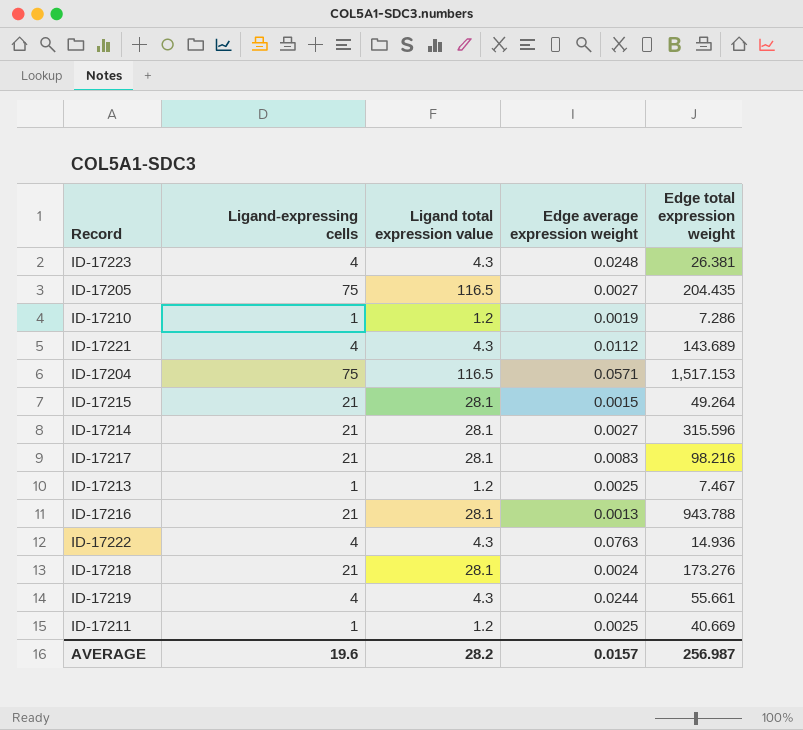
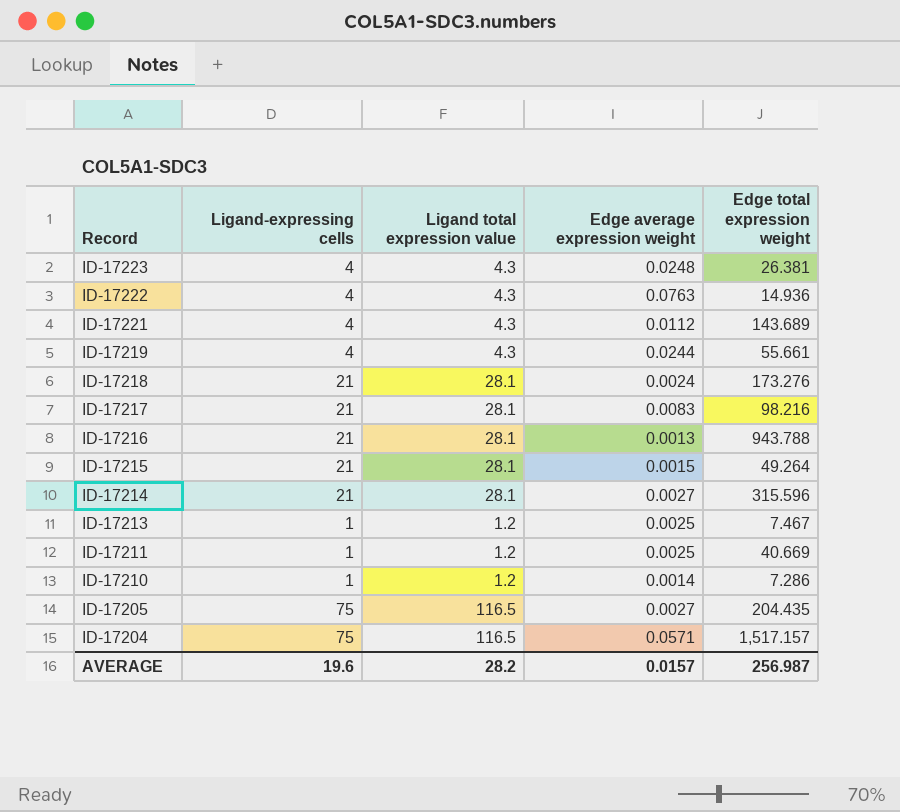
row order: none -> Record descending
ID-17210 | Edge average expression weight: 0.0019 -> 0.0014
ID-17204 | Edge total expression weight: 1,517.153 -> 1,517.157

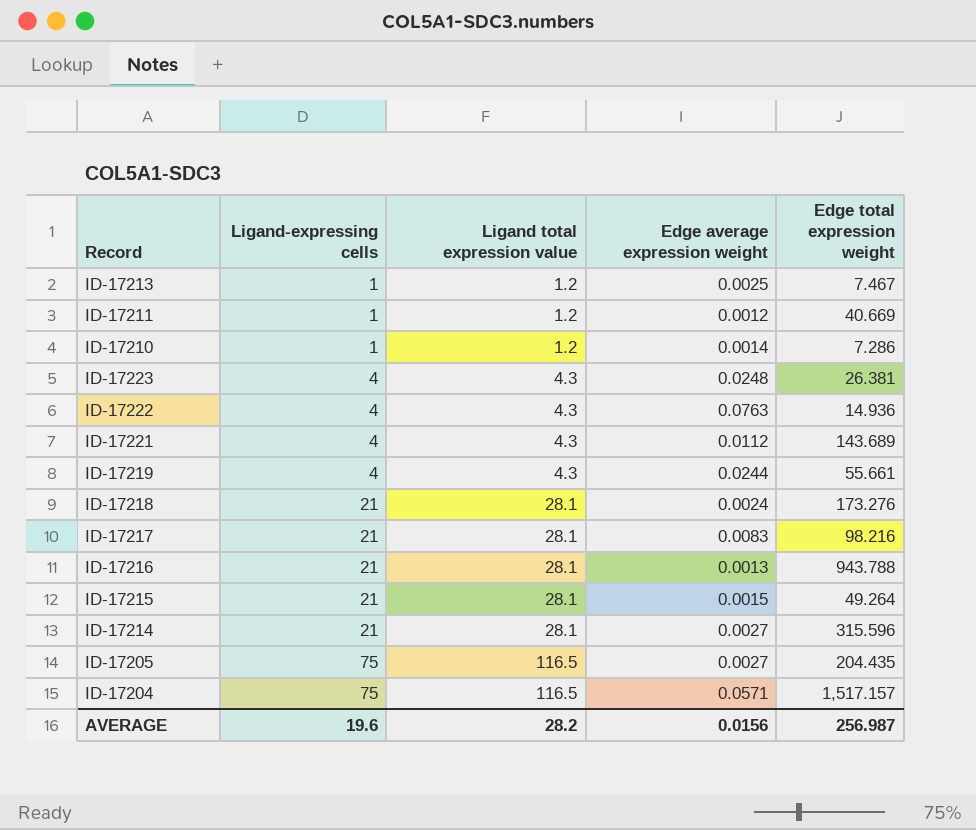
row order: Record descending -> Ligand-expressing cells ascending
ID-17211 | Edge average expression weight: 0.0025 -> 0.0012
AVERAGE | Edge average expression weight: 0.0157 -> 0.0156

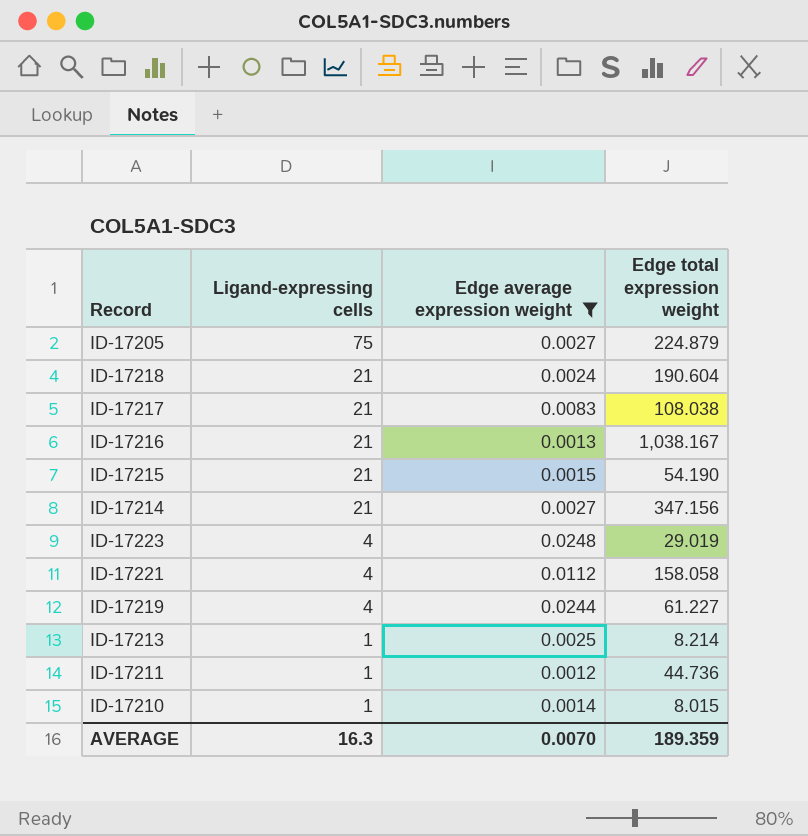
filter: none -> Edge average expression weight <= 0.0248
row order: Ligand-expressing cells ascending -> Ligand-expressing cells descending
column Ligand total expression value | position: 3 -> none
ID-17205 | Edge total expression weight: 204.435 -> 224.879
ID-17218 | Edge total expression weight: 173.276 -> 190.604
ID-17217 | Edge total expression weight: 98.216 -> 108.038
ID-17216 | Edge total expression weight: 943.788 -> 1,038.167
ID-17215 | Edge total expression weight: 49.264 -> 54.190
ID-17214 | Edge total expression weight: 315.596 -> 347.156
ID-17223 | Edge total expression weight: 26.381 -> 29.019
ID-17221 | Edge total expression weight: 143.689 -> 158.058
ID-17219 | Edge total expression weight: 55.661 -> 61.227
ID-17213 | Edge total expression weight: 7.467 -> 8.214
ID-17211 | Edge total expression weight: 40.669 -> 44.736
ID-17210 | Edge total expression weight: 7.286 -> 8.015
AVERAGE | Ligand-expressing cells: 19.6 -> 16.3
AVERAGE | Edge average expression weight: 0.0156 -> 0.0070
AVERAGE | Edge total expression weight: 256.987 -> 189.359

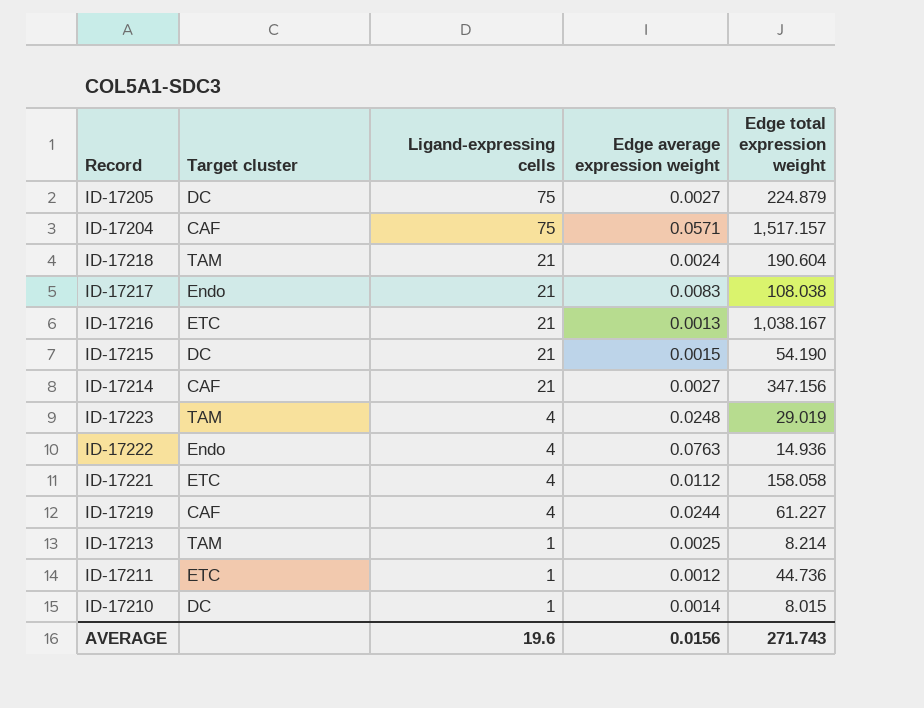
filter: Edge average expression weight <= 0.0248 -> none
column Target cluster | position: none -> 2
AVERAGE | Ligand-expressing cells: 16.3 -> 19.6
AVERAGE | Edge average expression weight: 0.0070 -> 0.0156
AVERAGE | Edge total expression weight: 189.359 -> 271.743

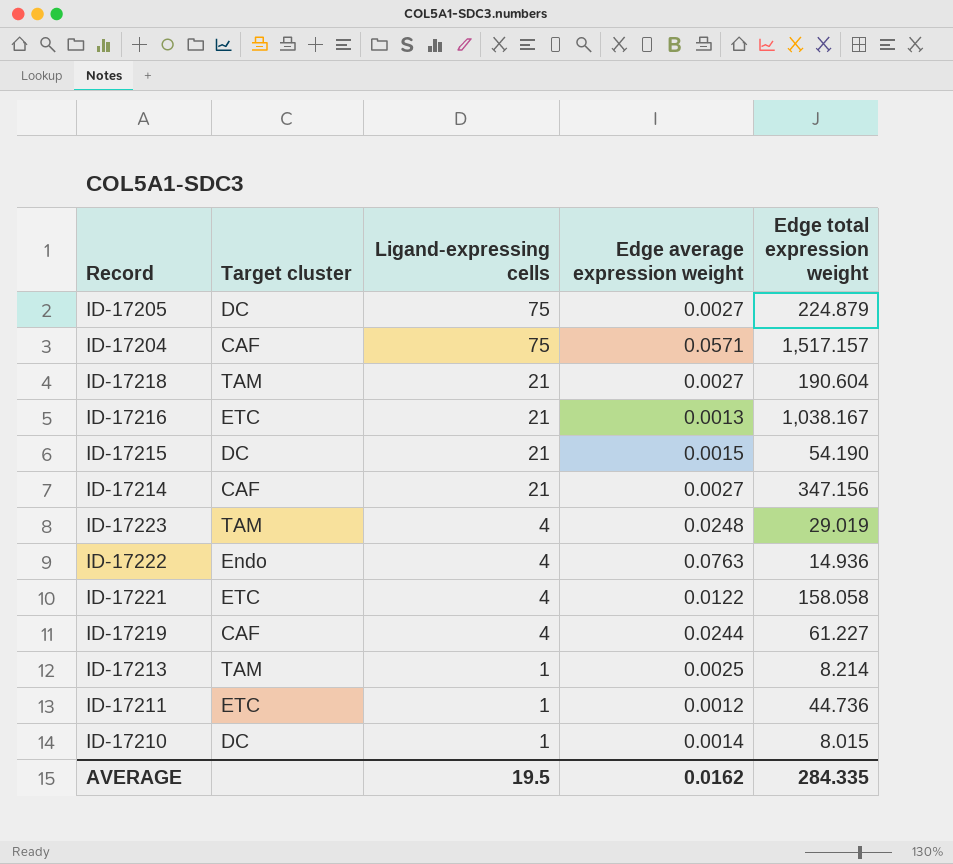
row ID-17217: Endo | 21 | 0.0083 | 108.038 -> none
ID-17218 | Edge average expression weight: 0.0024 -> 0.0027
ID-17221 | Edge average expression weight: 0.0112 -> 0.0122
AVERAGE | Ligand-expressing cells: 19.6 -> 19.5
AVERAGE | Edge average expression weight: 0.0156 -> 0.0162
AVERAGE | Edge total expression weight: 271.743 -> 284.335

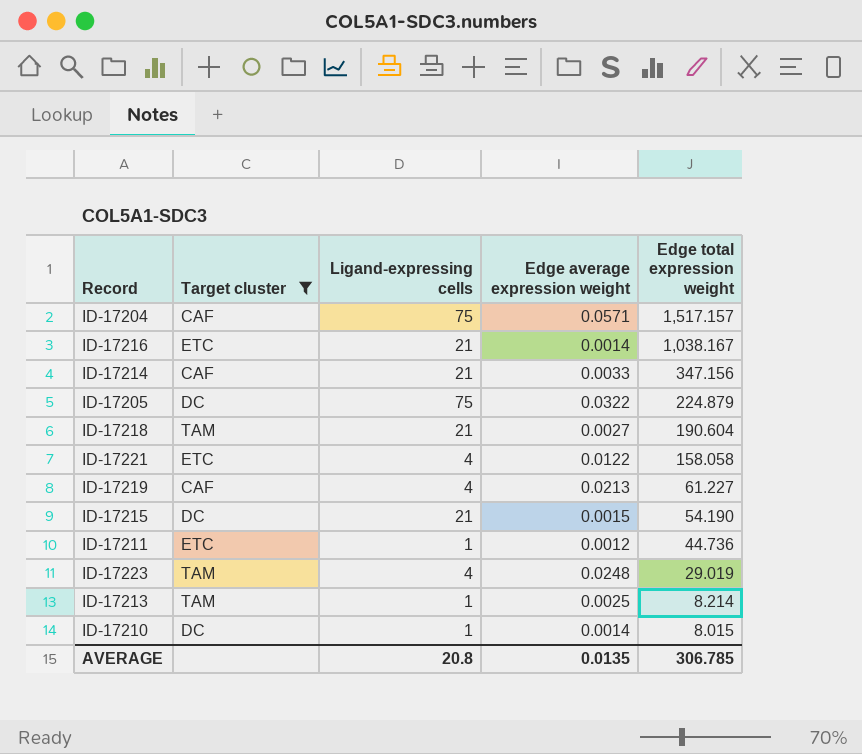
filter: none -> Target cluster != Endo
row order: Ligand-expressing cells descending -> Edge total expression weight descending
ID-17216 | Edge average expression weight: 0.0013 -> 0.0014
ID-17214 | Edge average expression weight: 0.0027 -> 0.0033
ID-17205 | Edge average expression weight: 0.0027 -> 0.0322
ID-17219 | Edge average expression weight: 0.0244 -> 0.0213
AVERAGE | Ligand-expressing cells: 19.5 -> 20.8
AVERAGE | Edge average expression weight: 0.0162 -> 0.0135
AVERAGE | Edge total expression weight: 284.335 -> 306.785

